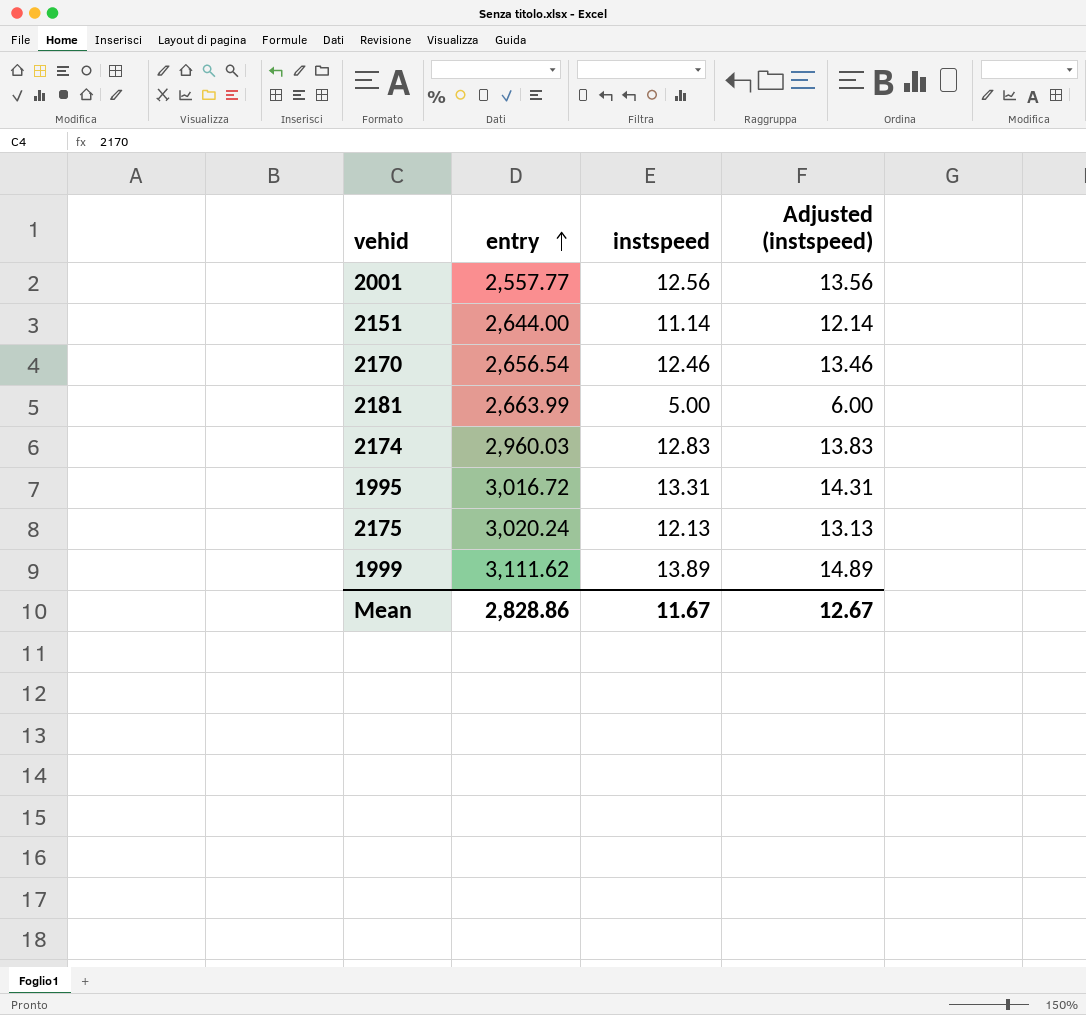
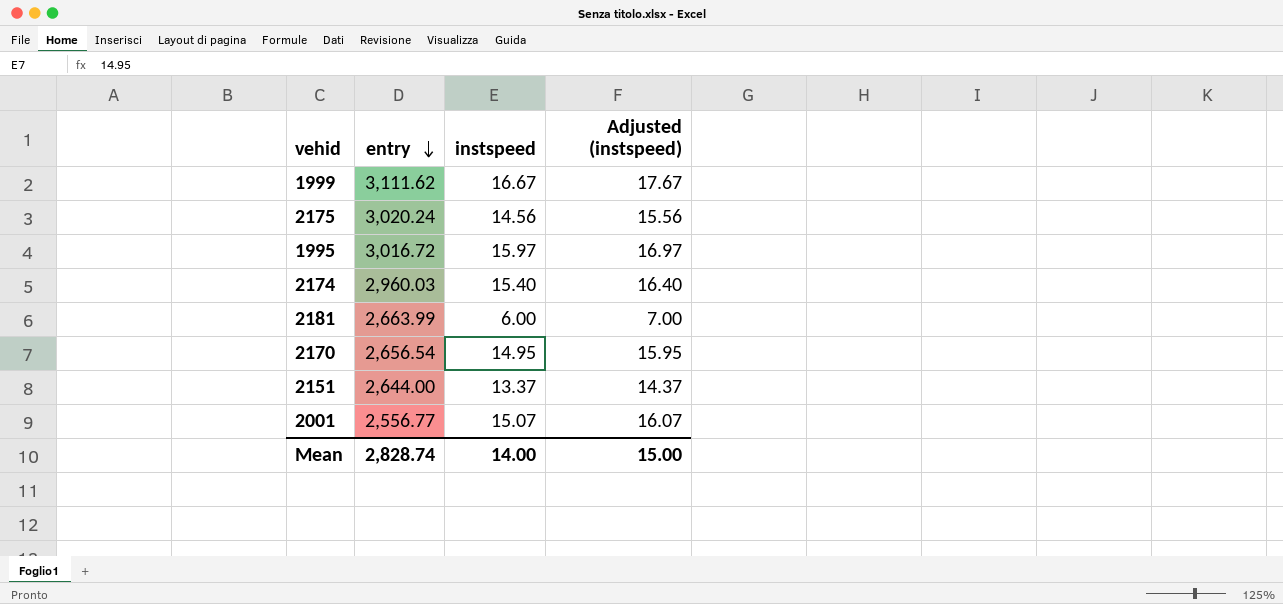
row order: entry ascending -> entry descending
1999 | instspeed: 13.89 -> 16.67
1999 | Adjusted (instspeed): 14.89 -> 17.67
2175 | instspeed: 12.13 -> 14.56
2175 | Adjusted (instspeed): 13.13 -> 15.56
1995 | instspeed: 13.31 -> 15.97
1995 | Adjusted (instspeed): 14.31 -> 16.97
2174 | instspeed: 12.83 -> 15.40
2174 | Adjusted (instspeed): 13.83 -> 16.40
2181 | instspeed: 5.00 -> 6.00
2181 | Adjusted (instspeed): 6.00 -> 7.00
2170 | instspeed: 12.46 -> 14.95
2170 | Adjusted (instspeed): 13.46 -> 15.95
2151 | instspeed: 11.14 -> 13.37
2151 | Adjusted (instspeed): 12.14 -> 14.37
2001 | entry: 2,557.77 -> 2,556.77
2001 | instspeed: 12.56 -> 15.07
2001 | Adjusted (instspeed): 13.56 -> 16.07
Mean | entry: 2,828.86 -> 2,828.74
Mean | instspeed: 11.67 -> 14.00
Mean | Adjusted (instspeed): 12.67 -> 15.00

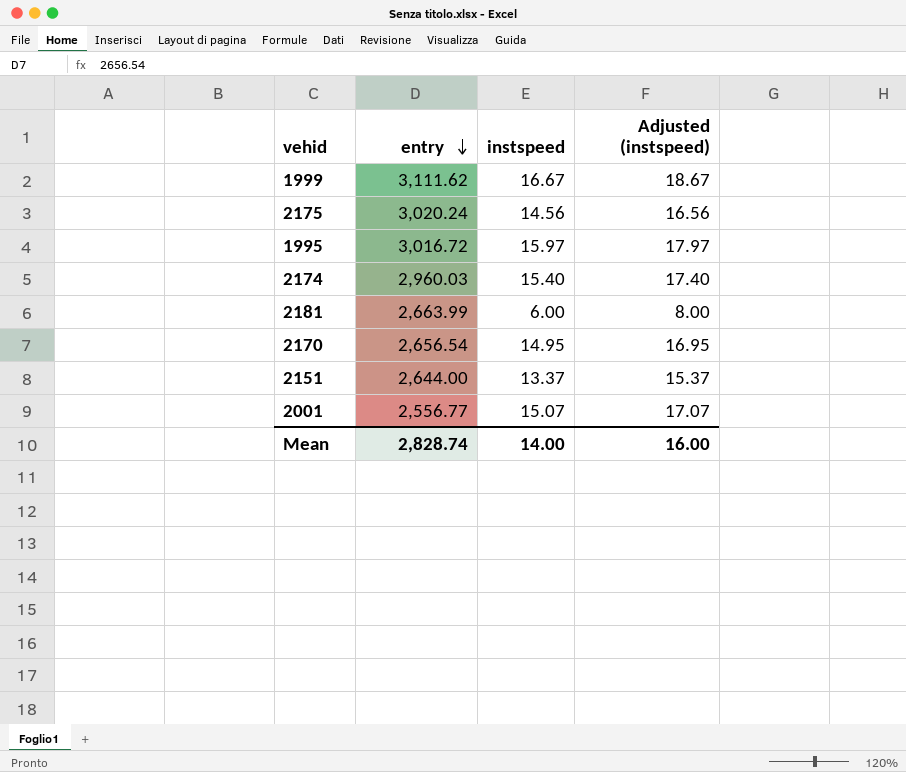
column Adjusted (instspeed) | formula: [instspeed] + 1 -> [instspeed] + 2
Mean | Adjusted (instspeed): 15.00 -> 16.00

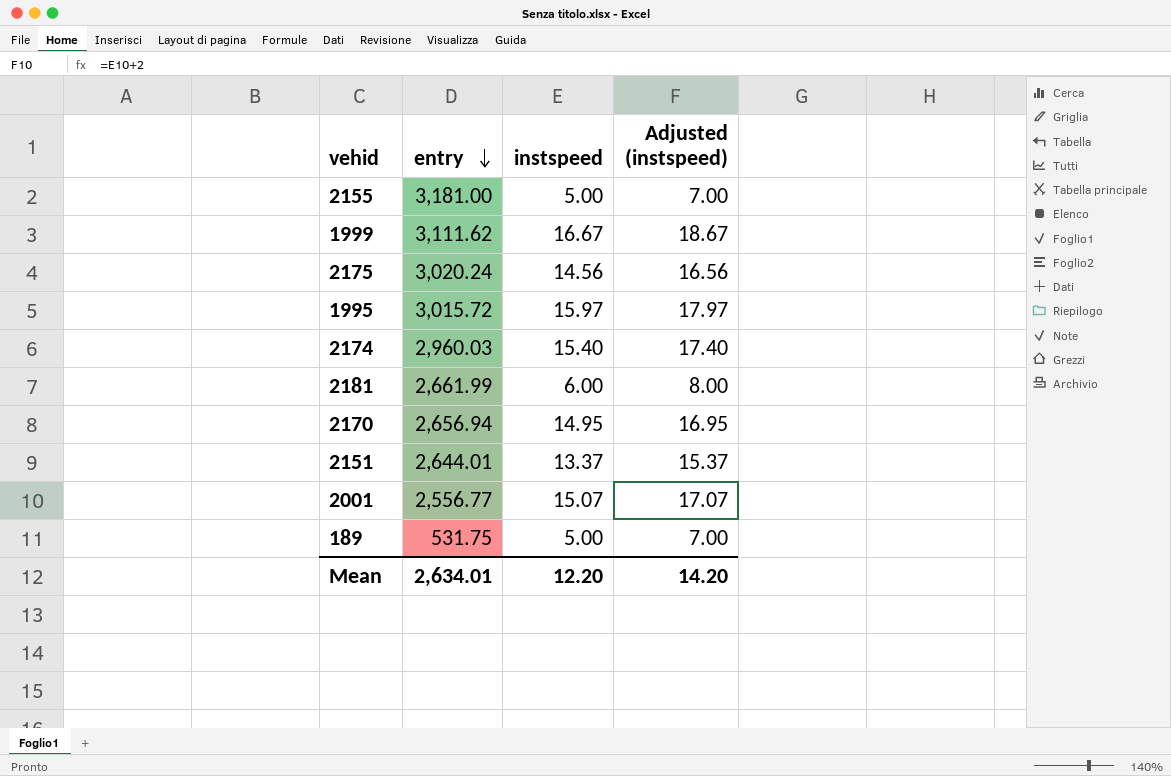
row 2155: none -> 3,181.00 | 5.00 | 7.00
1995 | entry: 3,016.72 -> 3,015.72
2181 | entry: 2,663.99 -> 2,661.99
2170 | entry: 2,656.54 -> 2,656.94
2151 | entry: 2,644.00 -> 2,644.01
row 189: none -> 531.75 | 5.00 | 7.00
Mean | entry: 2,828.74 -> 2,634.01
Mean | instspeed: 14.00 -> 12.20
Mean | Adjusted (instspeed): 16.00 -> 14.20

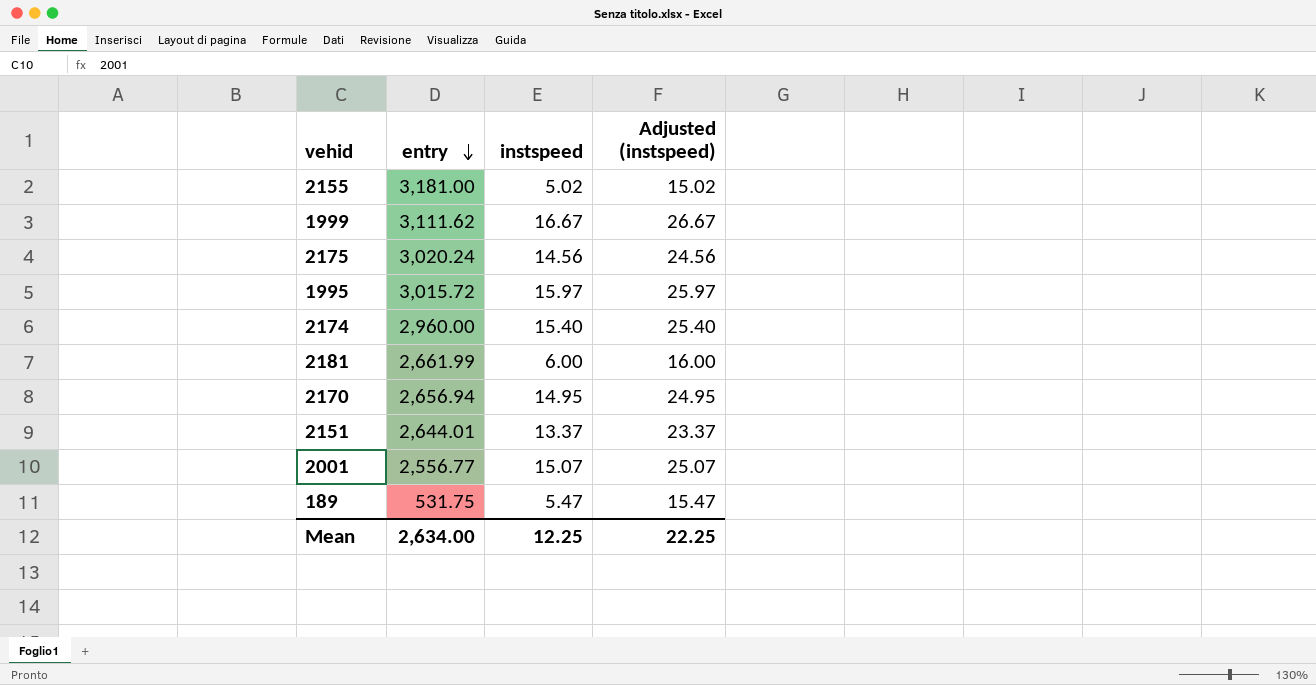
column Adjusted (instspeed) | formula: [instspeed] + 2 -> [instspeed] + 10
2155 | instspeed: 5.00 -> 5.02
2174 | entry: 2,960.03 -> 2,960.00
189 | instspeed: 5.00 -> 5.47
Mean | entry: 2,634.01 -> 2,634.00
Mean | instspeed: 12.20 -> 12.25
Mean | Adjusted (instspeed): 14.20 -> 22.25

